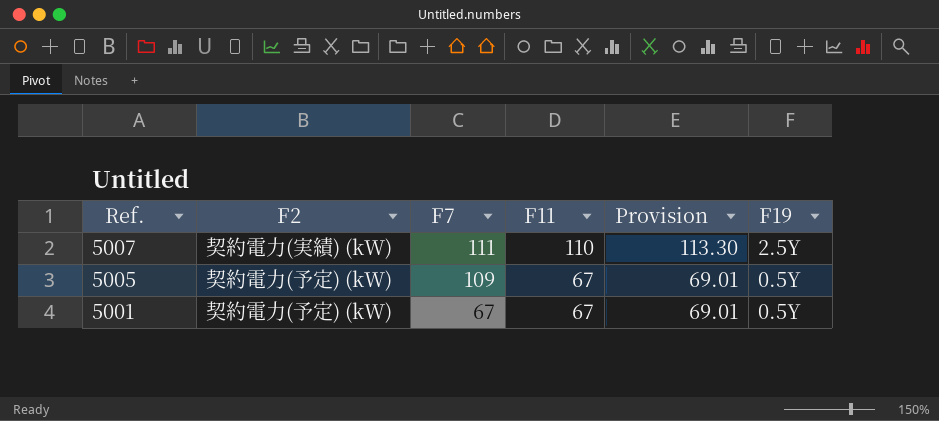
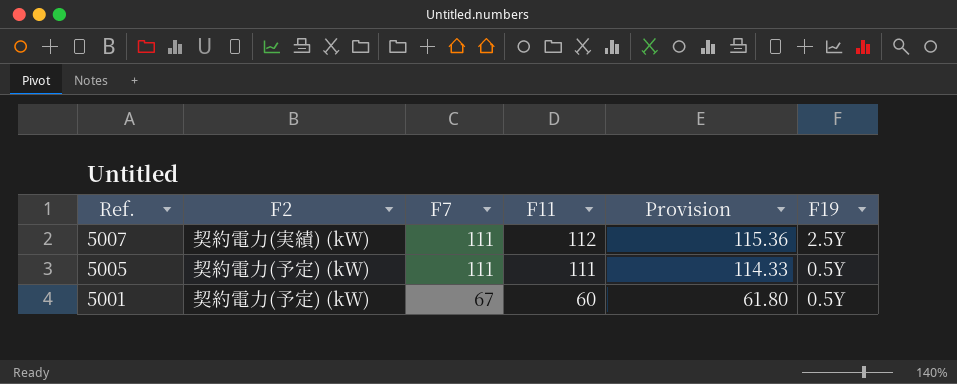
5007 | F11: 110 -> 112
5007 | Provision: 113.30 -> 115.36
5005 | F7: 109 -> 111
5005 | F11: 67 -> 111
5005 | Provision: 69.01 -> 114.33
5001 | F11: 67 -> 60
5001 | Provision: 69.01 -> 61.80

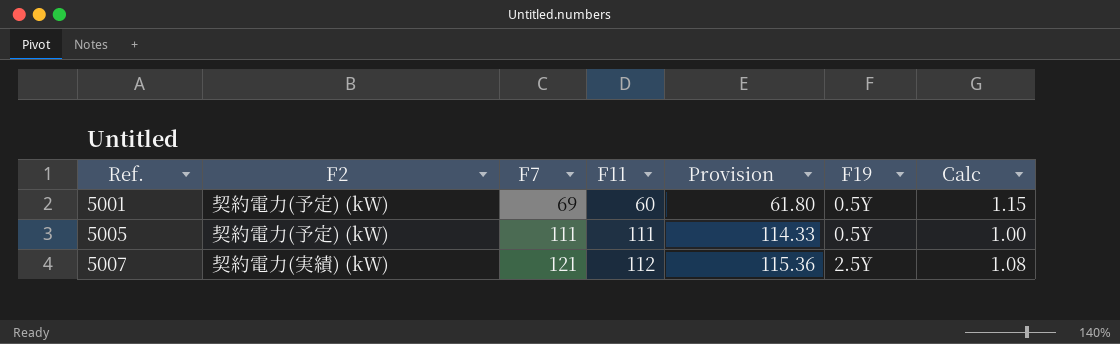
row order: Ref. descending -> Ref. ascending
column Calc | formula: none -> [F7] / [F11]
5001 | F7: 67 -> 69
5007 | F7: 111 -> 121

